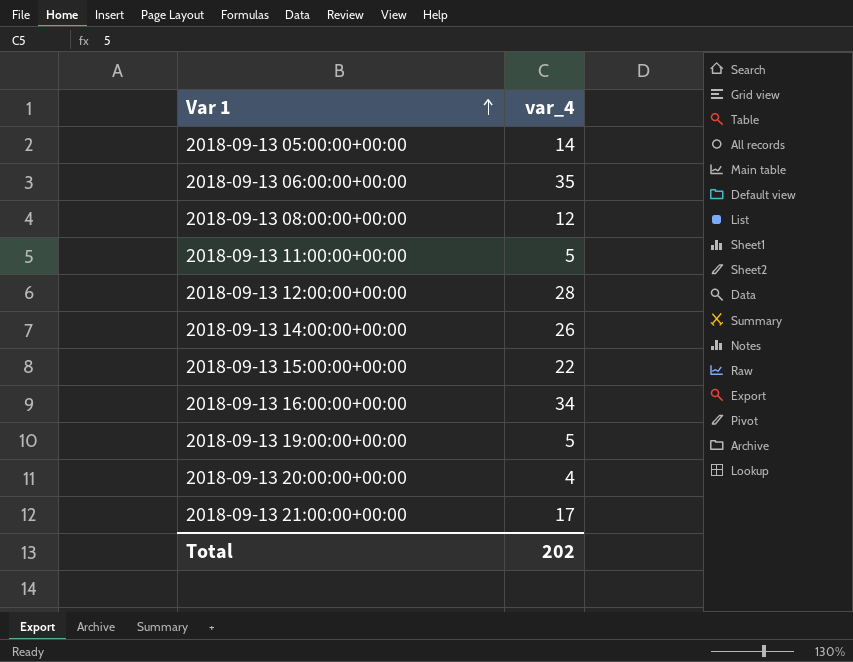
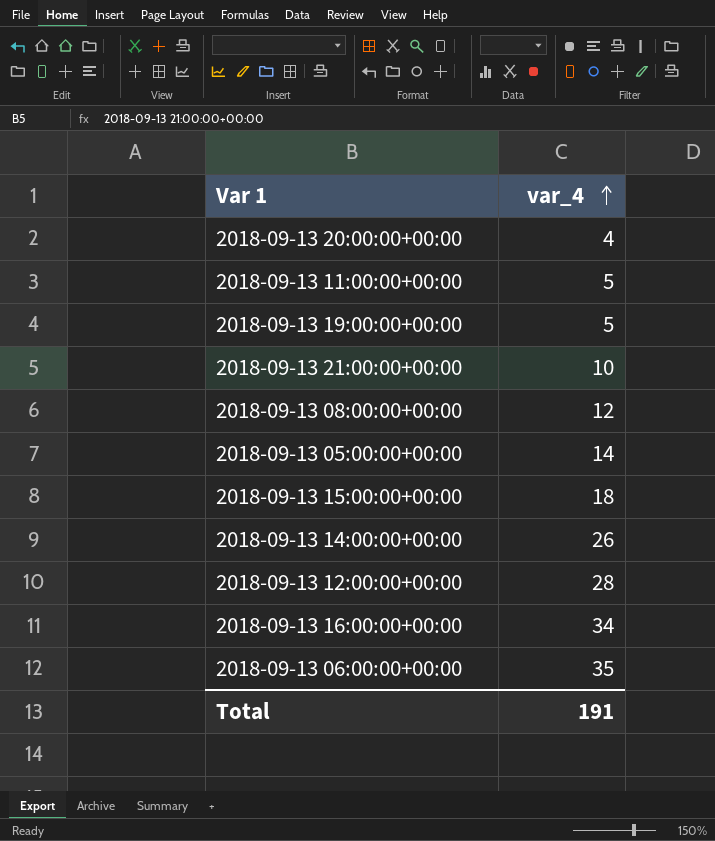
row order: Var 1 ascending -> var_4 ascending
2018-09-13 21:00:00+00:00 | var_4: 17 -> 10
2018-09-13 15:00:00+00:00 | var_4: 22 -> 18
Total | var_4: 202 -> 191

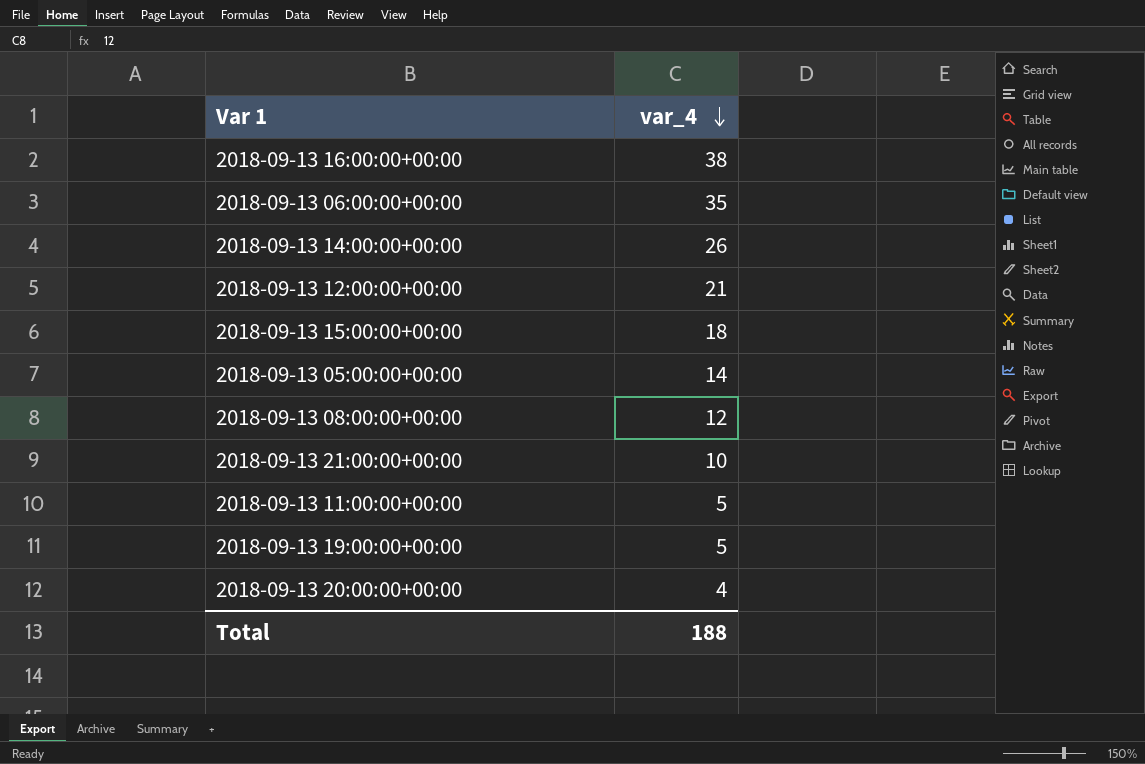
row order: var_4 ascending -> var_4 descending
2018-09-13 16:00:00+00:00 | var_4: 34 -> 38
2018-09-13 12:00:00+00:00 | var_4: 28 -> 21
Total | var_4: 191 -> 188

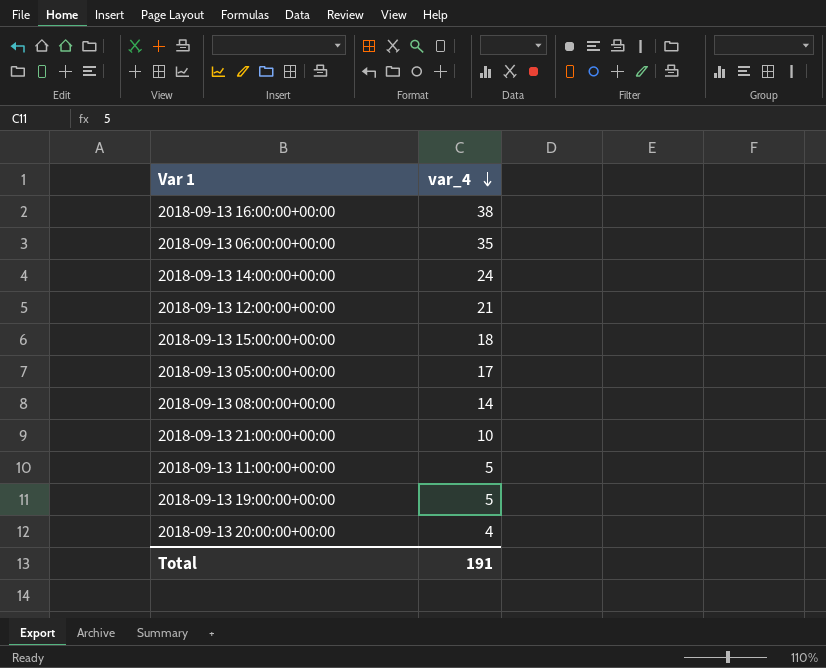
2018-09-13 14:00:00+00:00 | var_4: 26 -> 24
2018-09-13 05:00:00+00:00 | var_4: 14 -> 17
2018-09-13 08:00:00+00:00 | var_4: 12 -> 14
Total | var_4: 188 -> 191

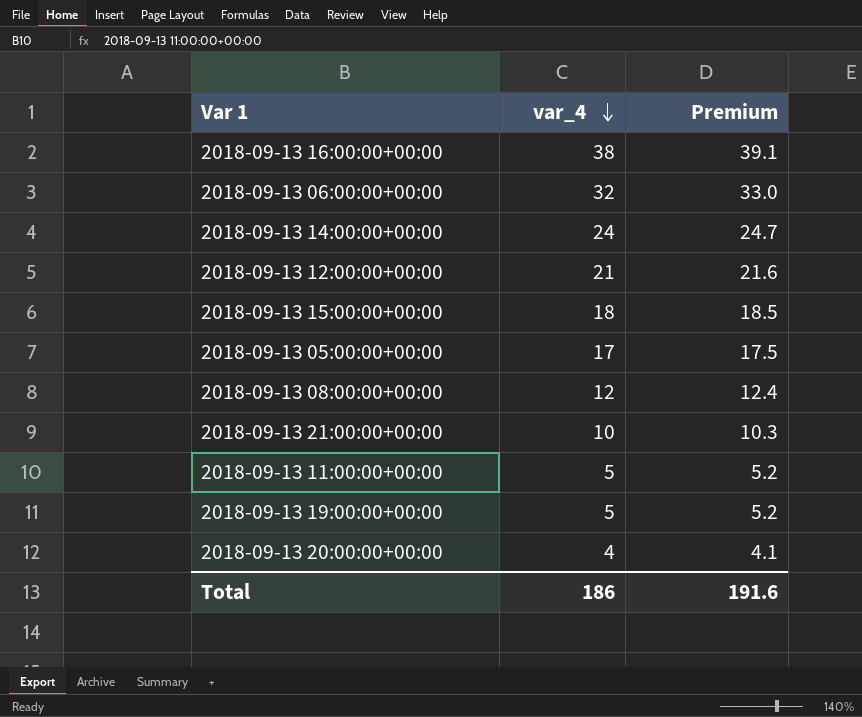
column Premium | formula: none -> [var_4] * 1.03
2018-09-13 06:00:00+00:00 | var_4: 35 -> 32
2018-09-13 08:00:00+00:00 | var_4: 14 -> 12
Total | var_4: 191 -> 186

